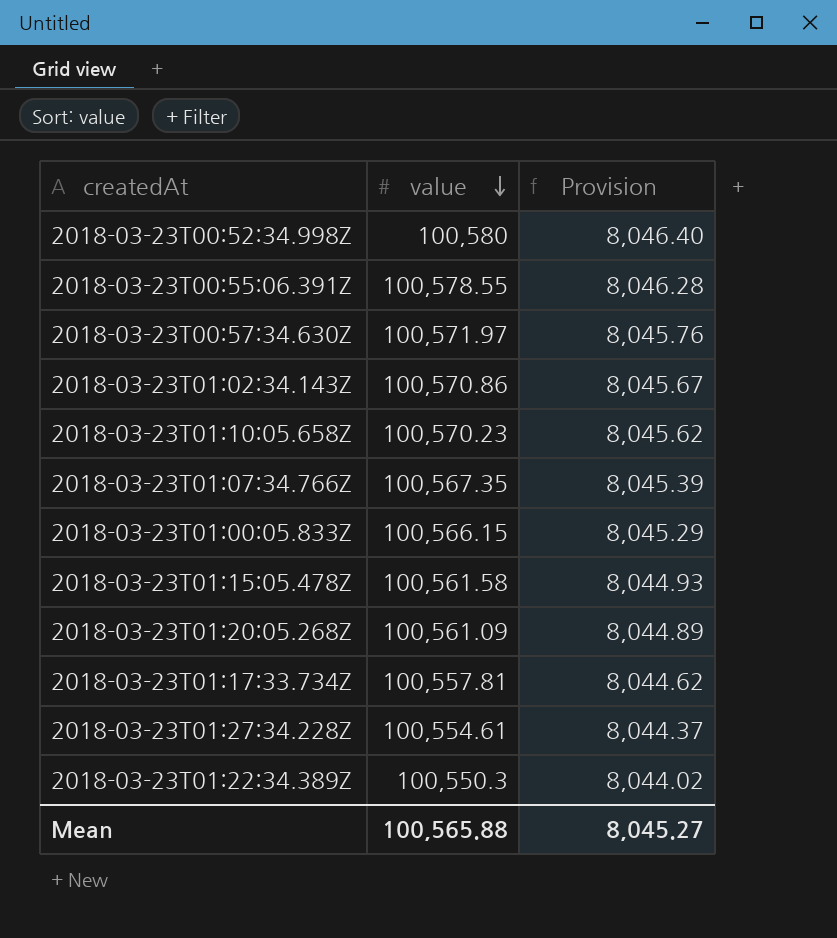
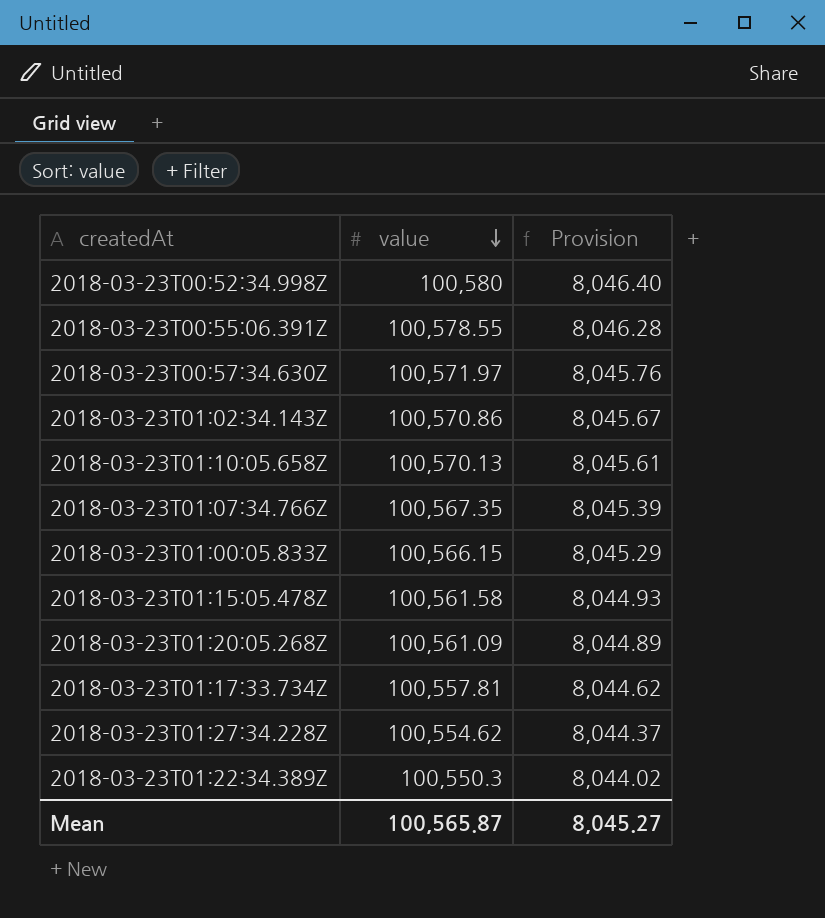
2018-03-23T01:10:05.658Z | value: 100,570.23 -> 100,570.13
2018-03-23T01:10:05.658Z | Provision: 8,045.62 -> 8,045.61
2018-03-23T01:27:34.228Z | value: 100,554.61 -> 100,554.62
Mean | value: 100,565.88 -> 100,565.87

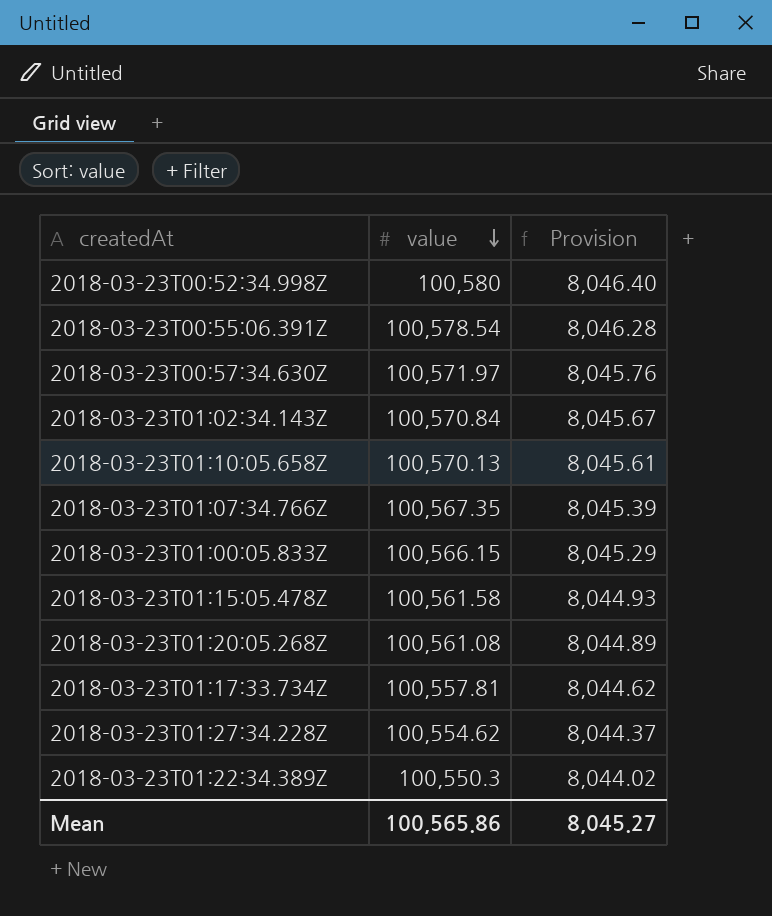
2018-03-23T00:55:06.391Z | value: 100,578.55 -> 100,578.54
2018-03-23T01:02:34.143Z | value: 100,570.86 -> 100,570.84
2018-03-23T01:20:05.268Z | value: 100,561.09 -> 100,561.08
Mean | value: 100,565.87 -> 100,565.86

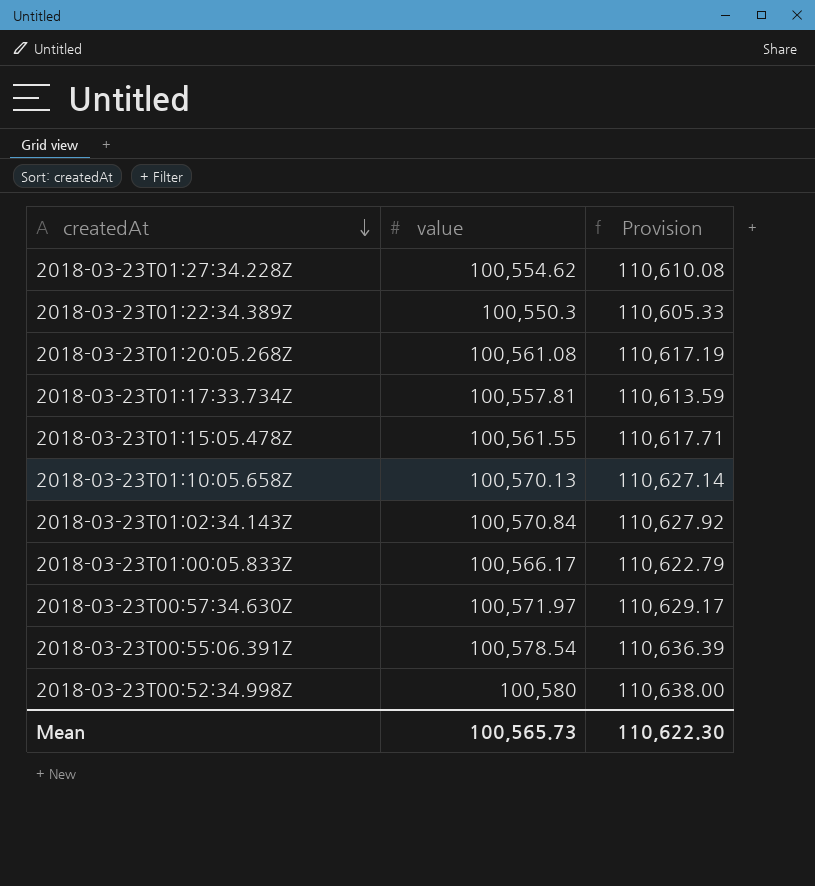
row order: value descending -> createdAt descending
column Provision | formula: [value] * 0.08 -> [value] * 1.1
row 2018-03-23T01:07:34.766Z: 100,567.35 | 8,045.39 -> none
2018-03-23T01:15:05.478Z | value: 100,561.58 -> 100,561.55
2018-03-23T01:00:05.833Z | value: 100,566.15 -> 100,566.17
Mean | value: 100,565.86 -> 100,565.73
Mean | Provision: 8,045.27 -> 110,622.30

